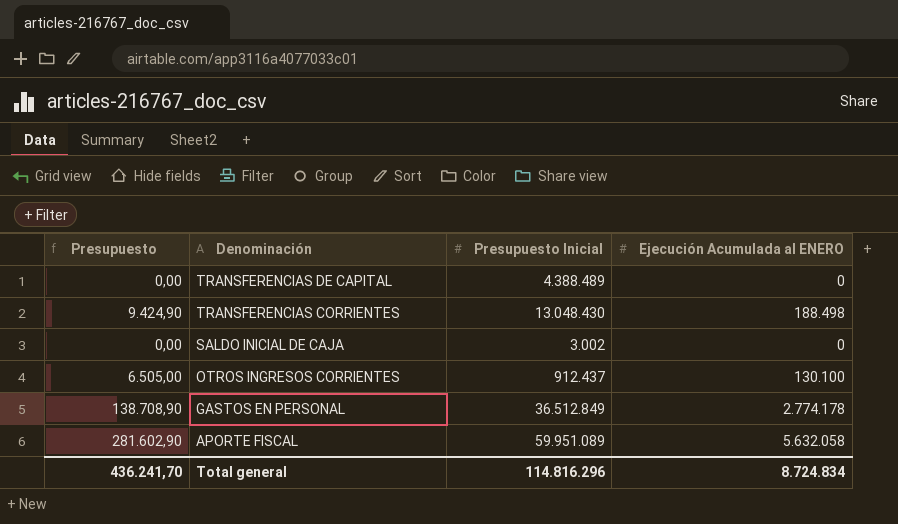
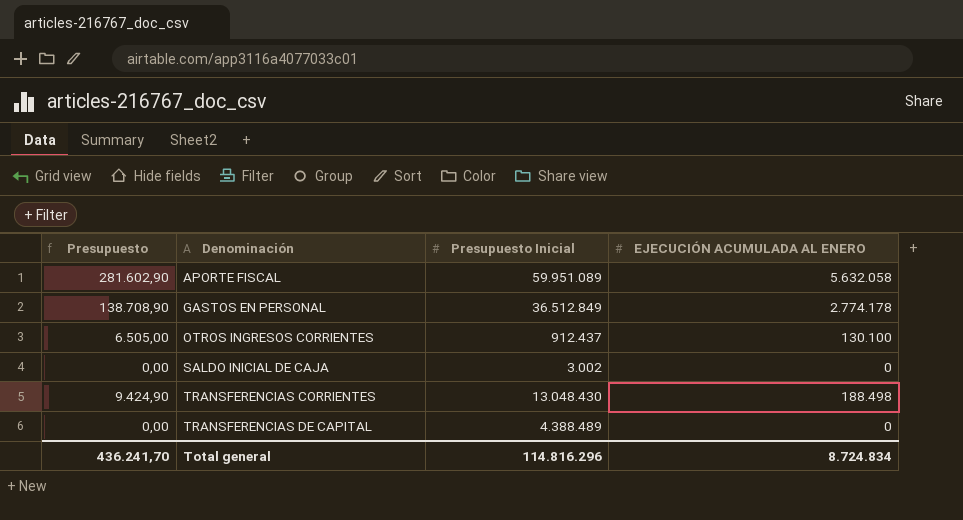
row order: Denominación descending -> Denominación ascending
column name: Ejecución Acumulada al ENERO -> EJECUCIÓN ACUMULADA AL ENERO

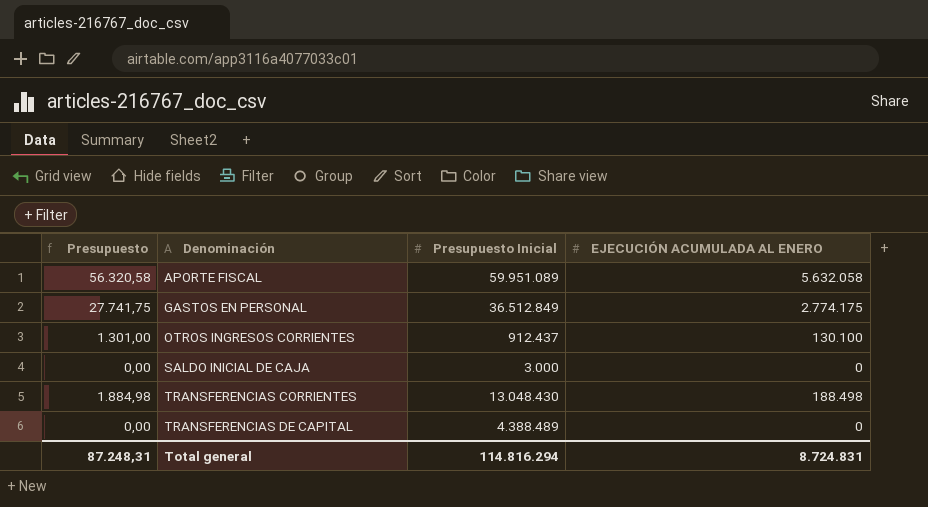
column Presupuesto | formula: [EJECUCIÓN ACUMULADA AL ENERO] * 0,05 -> [EJECUCIÓN ACUMULADA AL ENERO] * 0,01
GASTOS EN PERSONAL | EJECUCIÓN ACUMULADA AL ENERO: 2.774.178 -> 2.774.175
SALDO INICIAL DE CAJA | Presupuesto Inicial: 3.002 -> 3.000
Total general | Presupuesto: 436.241,70 -> 87.248,31
Total general | Presupuesto Inicial: 114.816.296 -> 114.816.294
Total general | EJECUCIÓN ACUMULADA AL ENERO: 8.724.834 -> 8.724.831

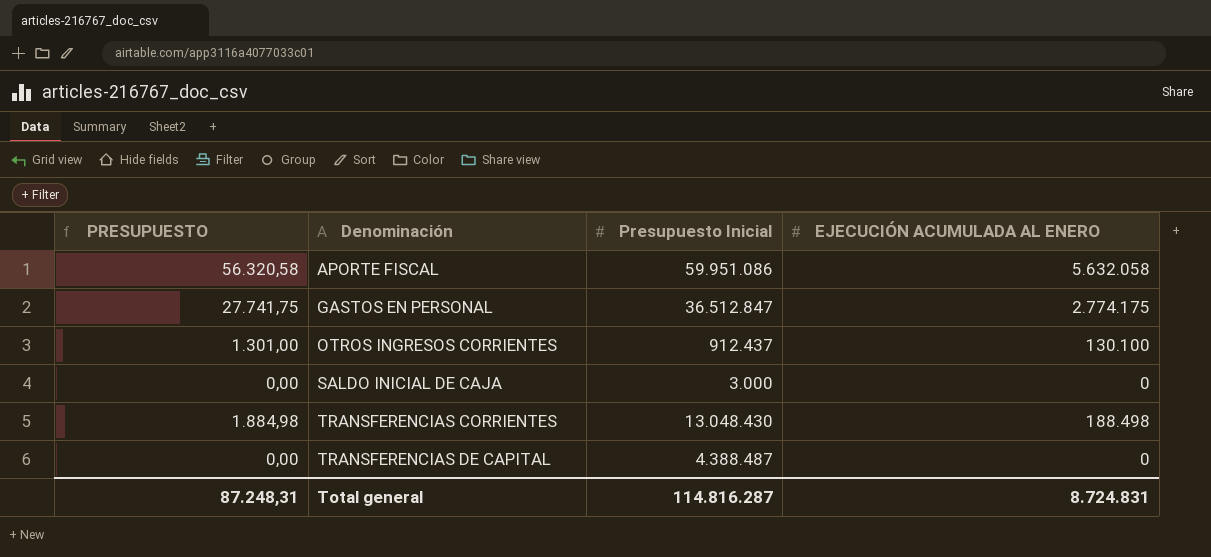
column name: Presupuesto -> PRESUPUESTO
APORTE FISCAL | Presupuesto Inicial: 59.951.089 -> 59.951.086
GASTOS EN PERSONAL | Presupuesto Inicial: 36.512.849 -> 36.512.847
TRANSFERENCIAS DE CAPITAL | Presupuesto Inicial: 4.388.489 -> 4.388.487
Total general | Presupuesto Inicial: 114.816.294 -> 114.816.287

